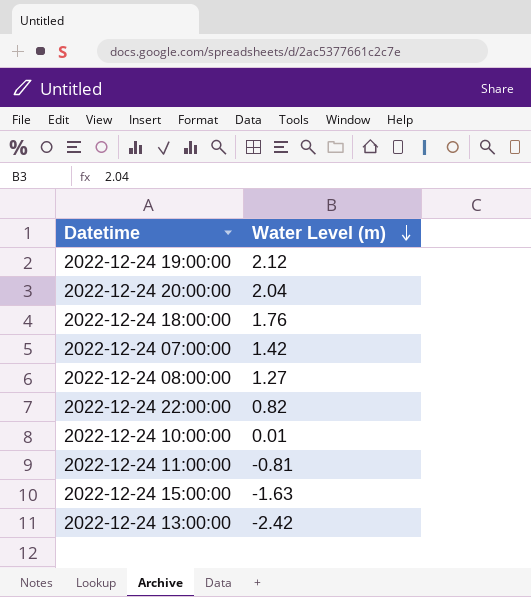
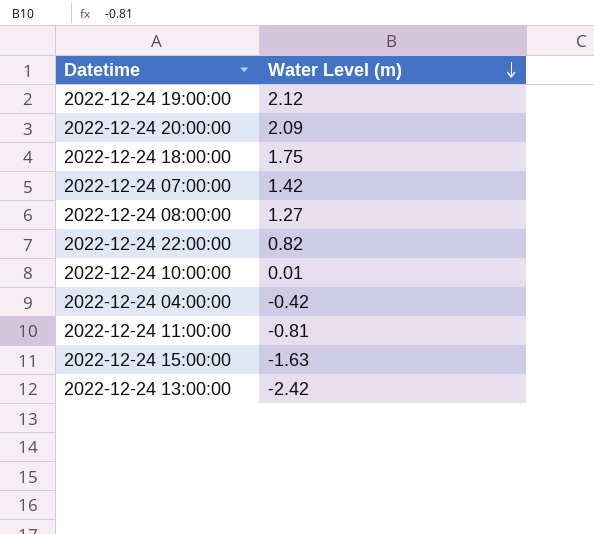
2022-12-24 20:00:00 | Water Level (m): 2.04 -> 2.09
2022-12-24 18:00:00 | Water Level (m): 1.76 -> 1.75
row 2022-12-24 04:00:00: none -> -0.42

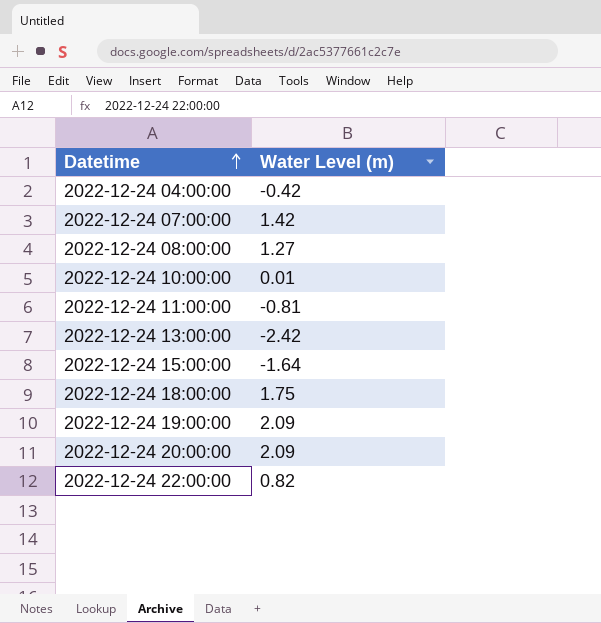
row order: Water Level (m) descending -> Datetime ascending
2022-12-24 15:00:00 | Water Level (m): -1.63 -> -1.64
2022-12-24 19:00:00 | Water Level (m): 2.12 -> 2.09

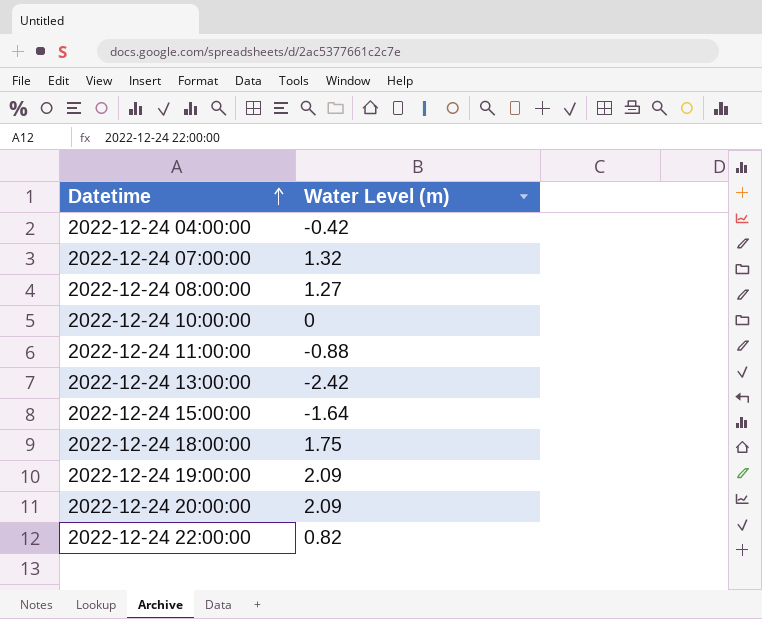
2022-12-24 07:00:00 | Water Level (m): 1.42 -> 1.32
2022-12-24 10:00:00 | Water Level (m): 0.01 -> 0
2022-12-24 11:00:00 | Water Level (m): -0.81 -> -0.88

